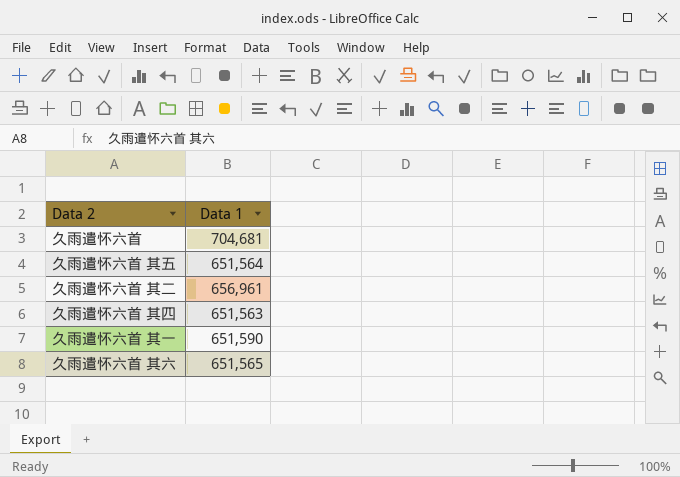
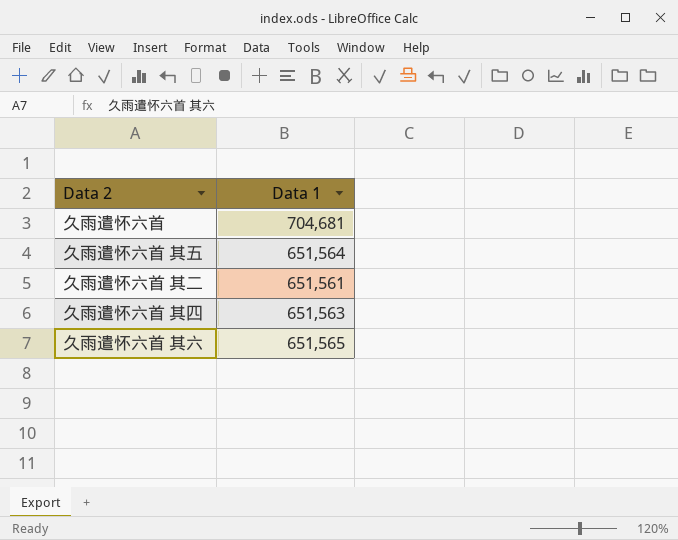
row 久雨遣怀六首 其一: 651,590 -> none
久雨遣怀六首 其二 | Data 1: 656,961 -> 651,561

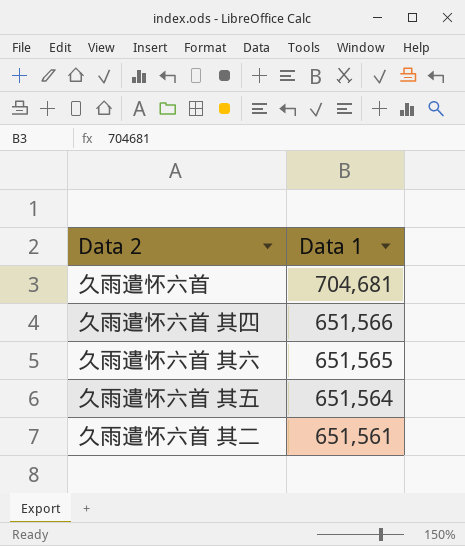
row order: none -> Data 1 descending
久雨遣怀六首 其四 | Data 1: 651,563 -> 651,566

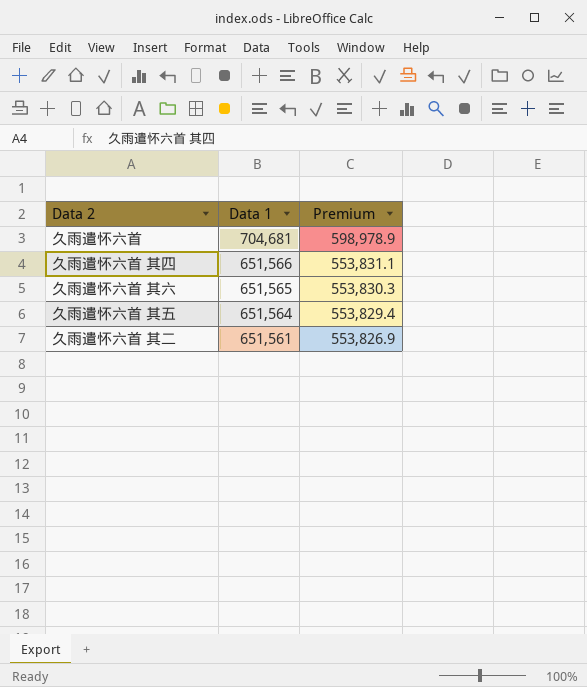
column Premium | formula: none -> [Data 1] * 0.85

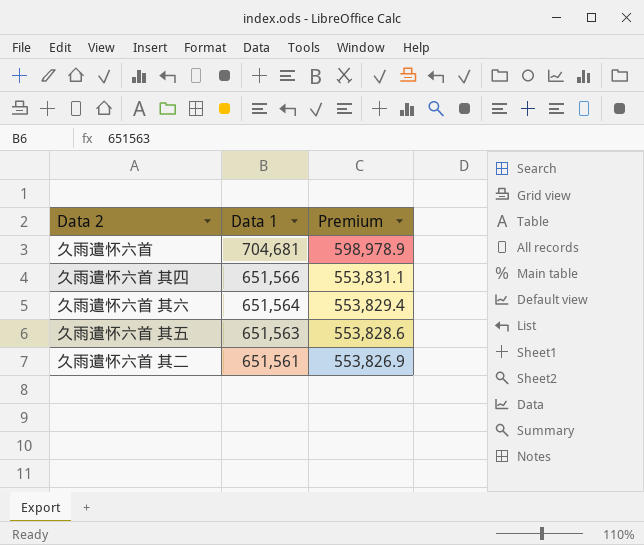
久雨遣怀六首 其六 | Data 1: 651,565 -> 651,564
久雨遣怀六首 其六 | Premium: 553,830.3 -> 553,829.4
久雨遣怀六首 其五 | Data 1: 651,564 -> 651,563
久雨遣怀六首 其五 | Premium: 553,829.4 -> 553,828.6

